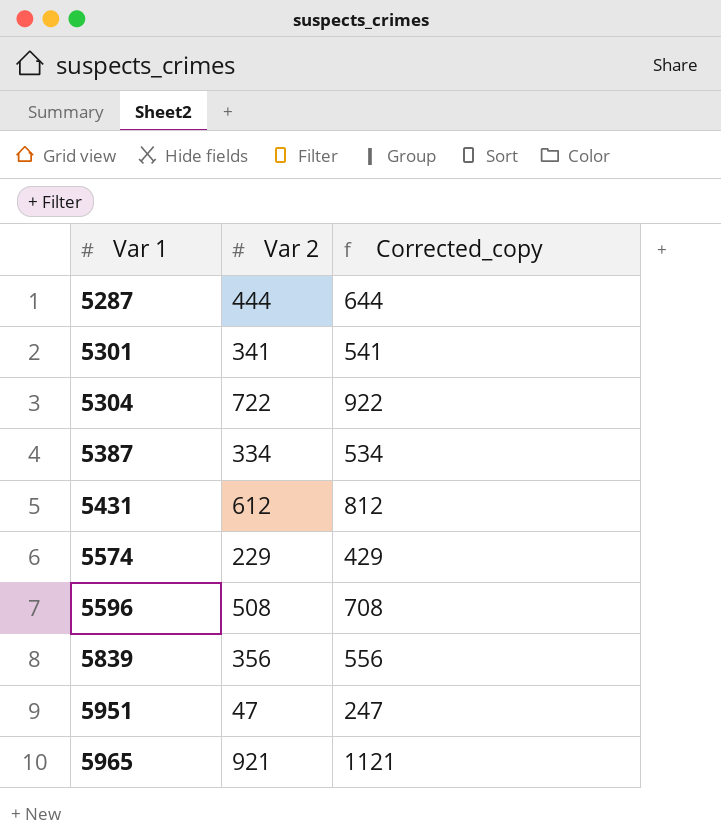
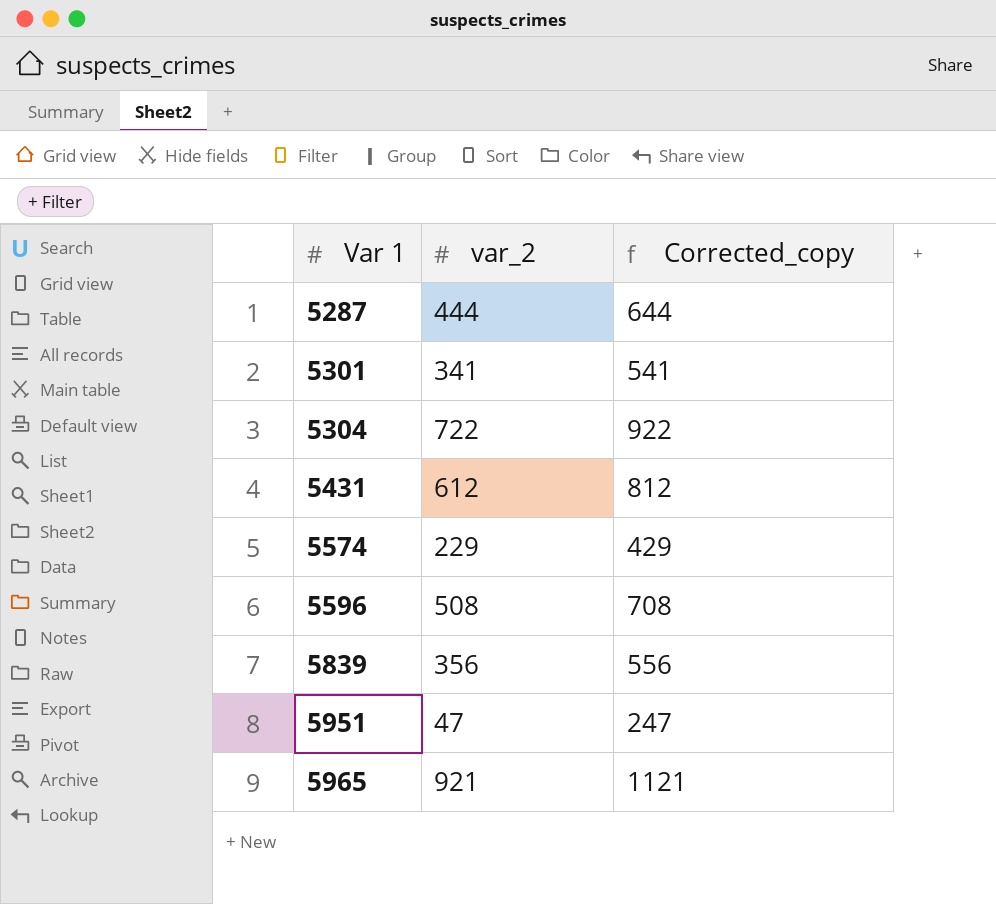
column name: Var 2 -> var_2
row 5387: 334 | 534 -> none

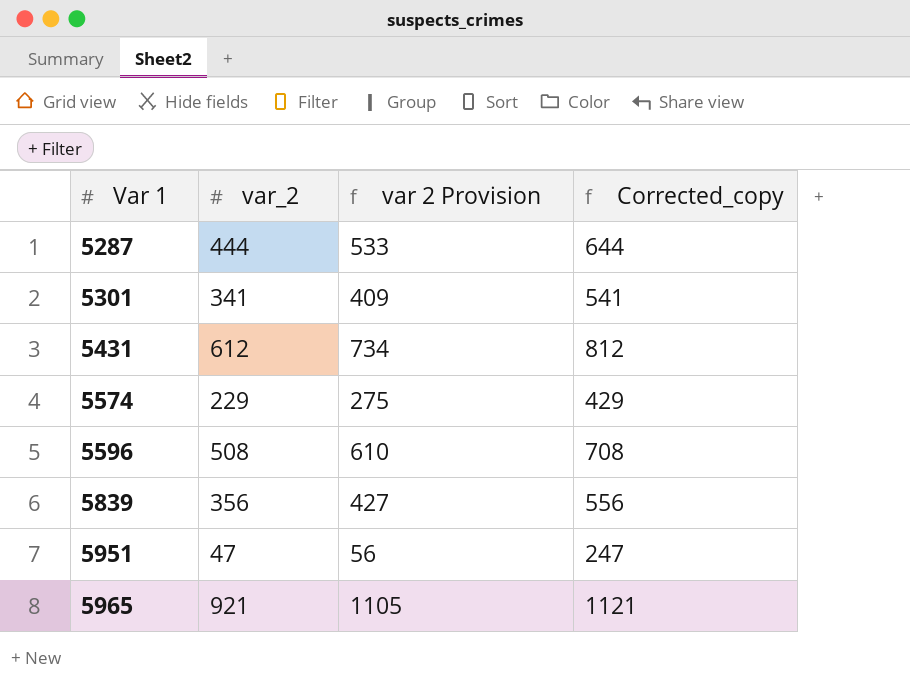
column var 2 Provision | formula: none -> [var_2] * 1.2
row 5304: 722 | 922 -> none

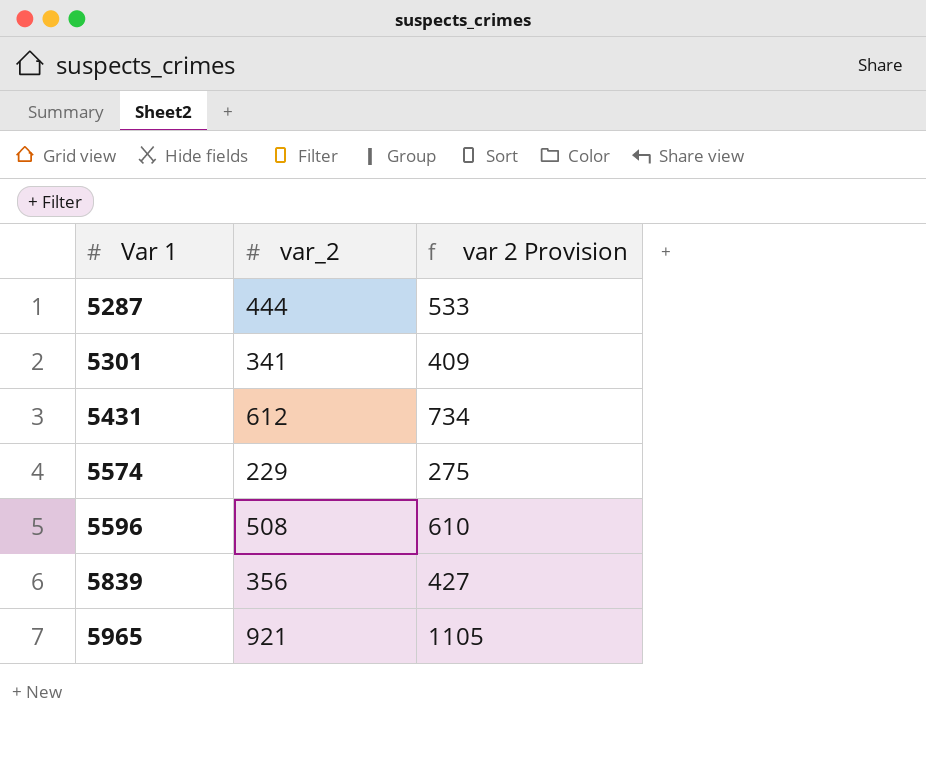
column Corrected_copy | formula: [var_2] + 200 -> none
row 5951: 47 | 56 | 247 -> none

